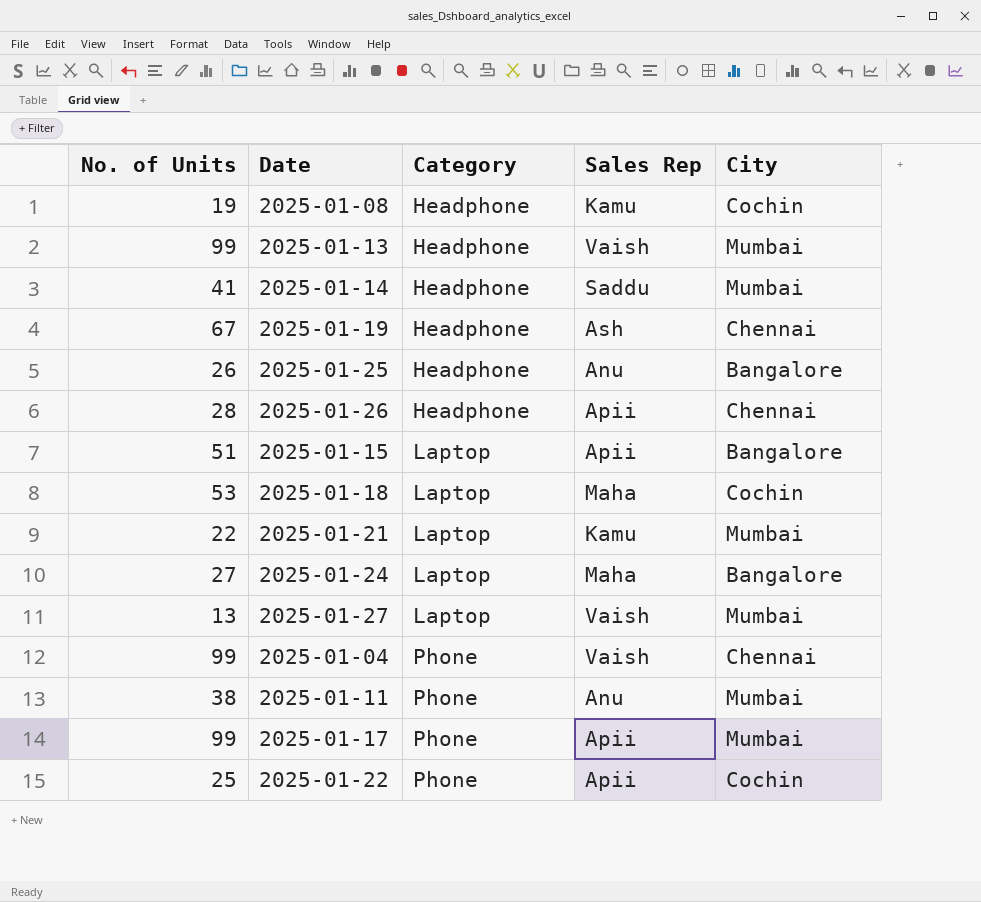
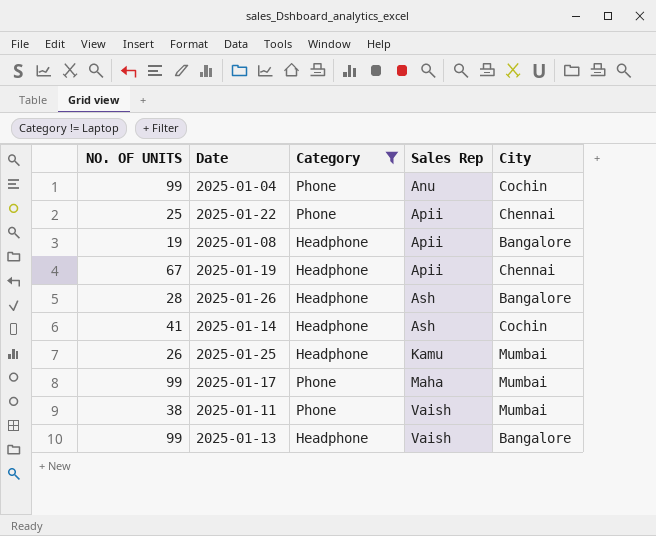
filter: none -> Category != Laptop
row order: Category ascending -> Sales Rep ascending
column name: No. of Units -> NO. OF UNITS
2025-01-04 | Sales Rep: Vaish -> Anu
2025-01-04 | City: Chennai -> Cochin
2025-01-22 | City: Cochin -> Chennai
2025-01-08 | Sales Rep: Kamu -> Apii
2025-01-08 | City: Cochin -> Bangalore
2025-01-19 | Sales Rep: Ash -> Apii
2025-01-26 | Sales Rep: Apii -> Ash
2025-01-26 | City: Chennai -> Bangalore
2025-01-14 | Sales Rep: Saddu -> Ash
2025-01-14 | City: Mumbai -> Cochin
2025-01-25 | Sales Rep: Anu -> Kamu
2025-01-25 | City: Bangalore -> Mumbai
2025-01-17 | Sales Rep: Apii -> Maha
2025-01-11 | Sales Rep: Anu -> Vaish
2025-01-13 | City: Mumbai -> Bangalore

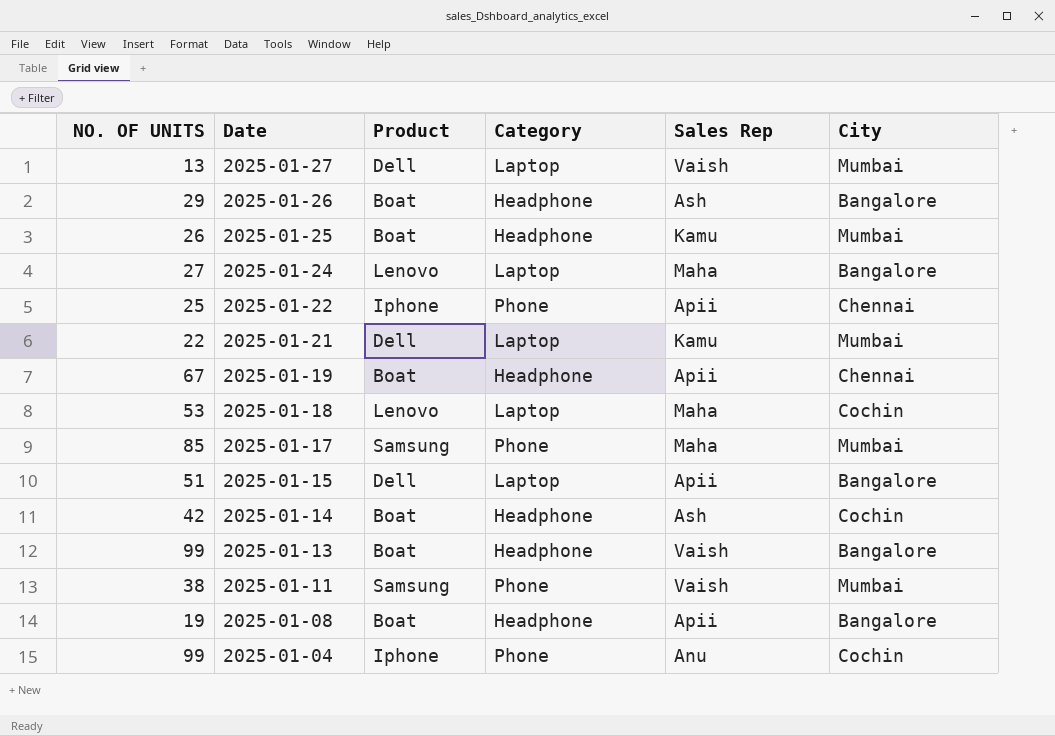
filter: Category != Laptop -> none
row order: Sales Rep ascending -> Date descending
column Product | position: none -> 3
2025-01-26 | NO. OF UNITS: 28 -> 29
2025-01-17 | NO. OF UNITS: 99 -> 85
2025-01-14 | NO. OF UNITS: 41 -> 42

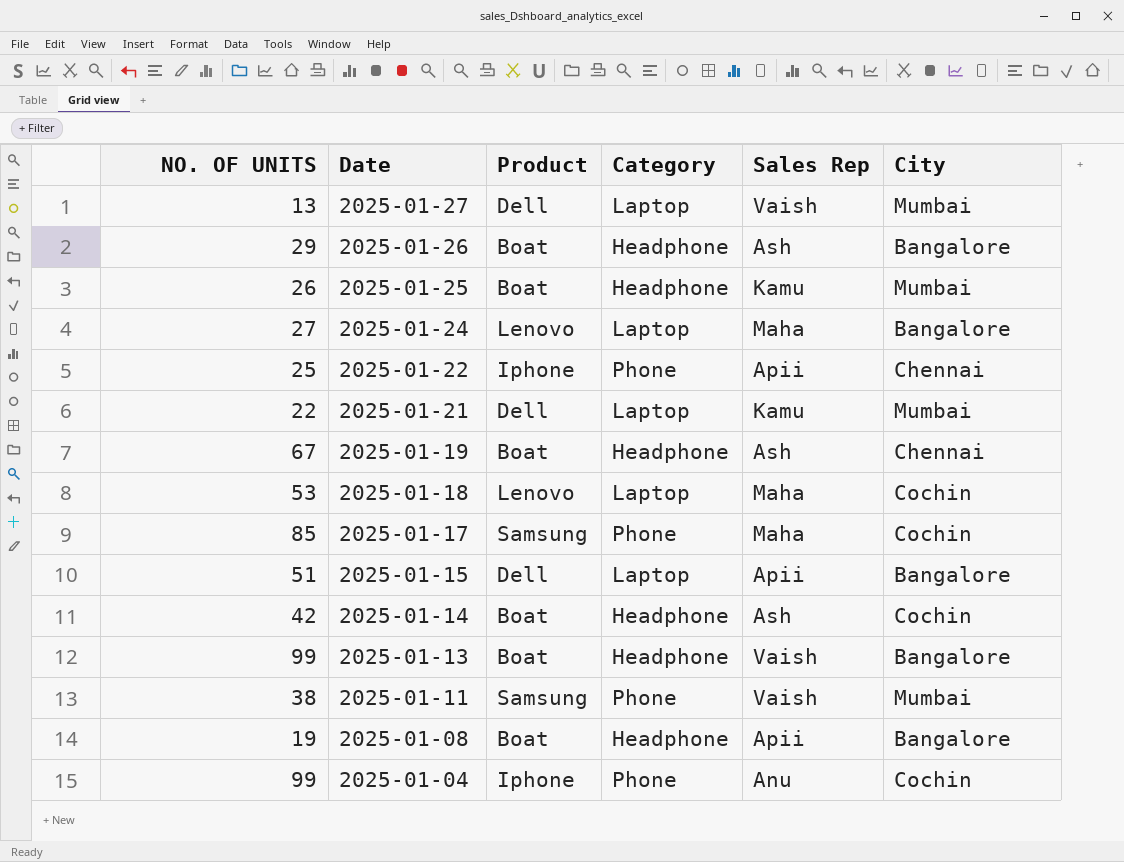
2025-01-19 | Sales Rep: Apii -> Ash
2025-01-17 | City: Mumbai -> Cochin

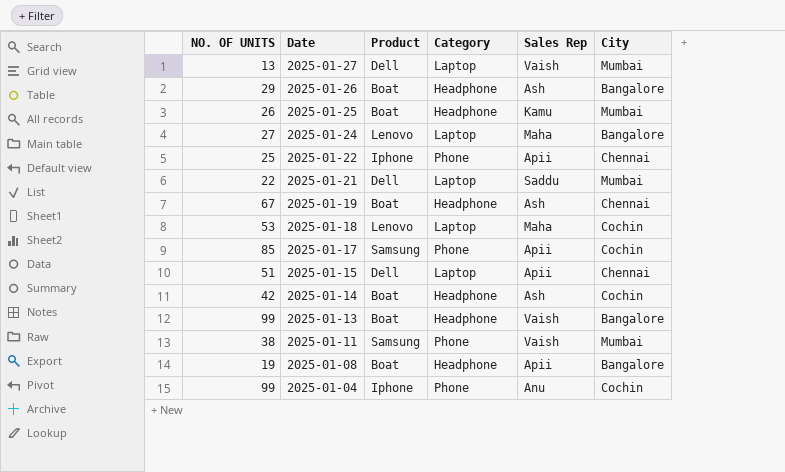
2025-01-21 | Sales Rep: Kamu -> Saddu
2025-01-17 | Sales Rep: Maha -> Apii
2025-01-15 | City: Bangalore -> Chennai

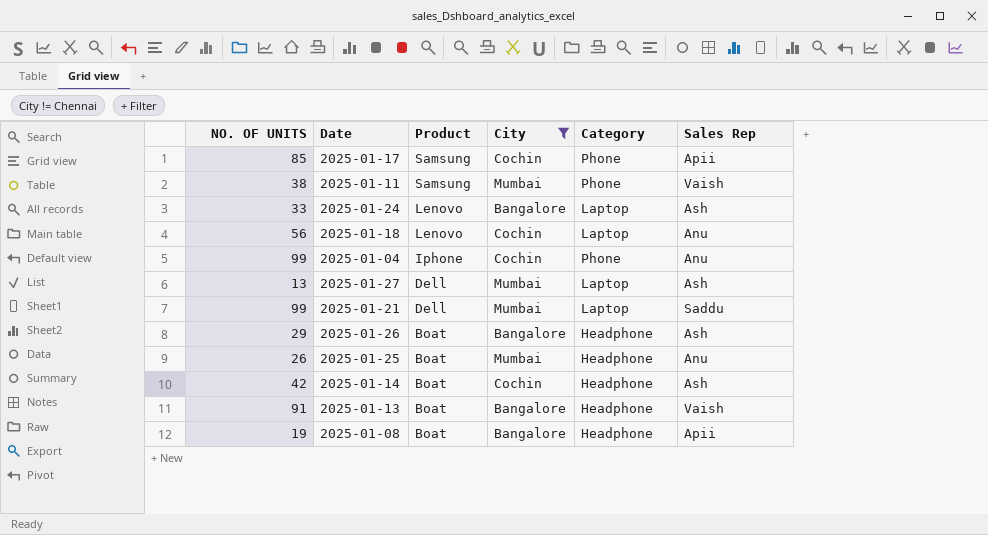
filter: none -> City != Chennai
row order: Date descending -> Product descending
column City | position: 6 -> 4
2025-01-24 | NO. OF UNITS: 27 -> 33
2025-01-24 | Sales Rep: Maha -> Ash
2025-01-18 | NO. OF UNITS: 53 -> 56
2025-01-18 | Sales Rep: Maha -> Anu
2025-01-27 | Sales Rep: Vaish -> Ash
2025-01-21 | NO. OF UNITS: 22 -> 99
2025-01-25 | Sales Rep: Kamu -> Anu
2025-01-13 | NO. OF UNITS: 99 -> 91

